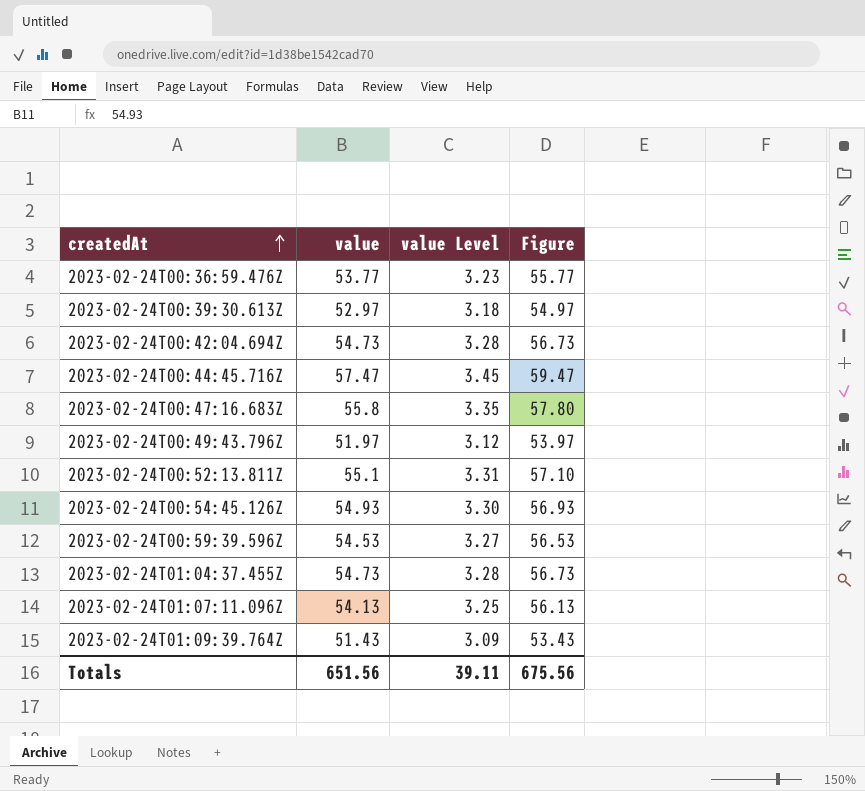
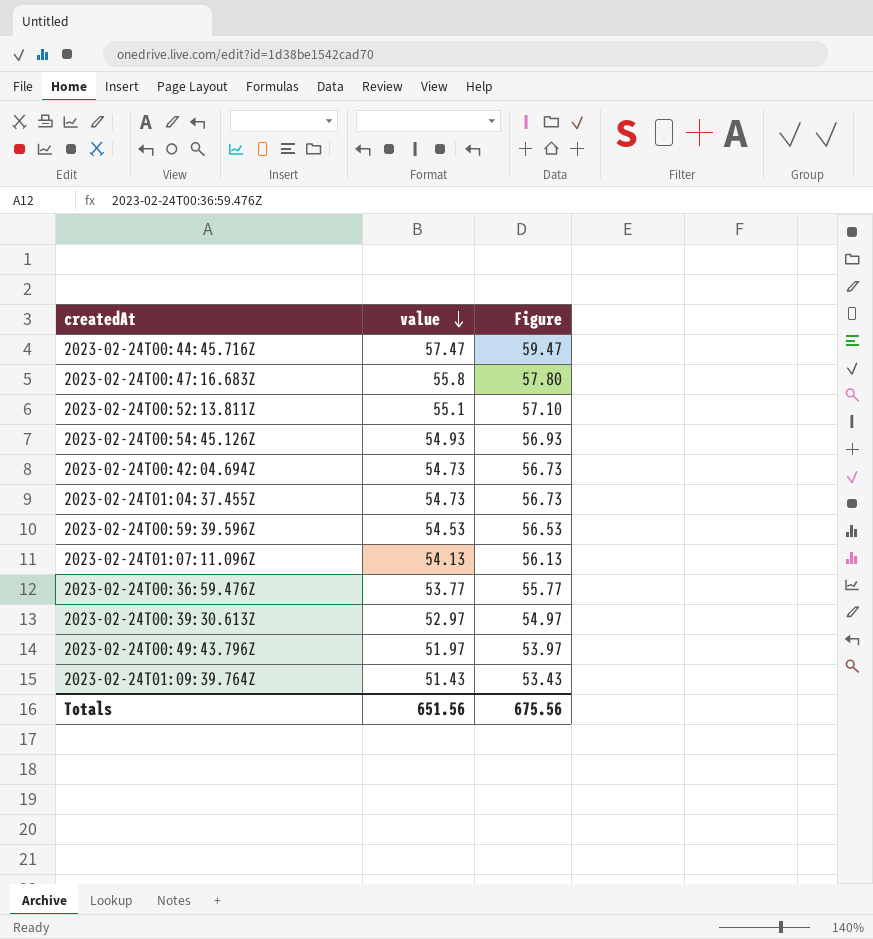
row order: createdAt ascending -> value descending
column value Level | formula: [value] * 0.06 -> none

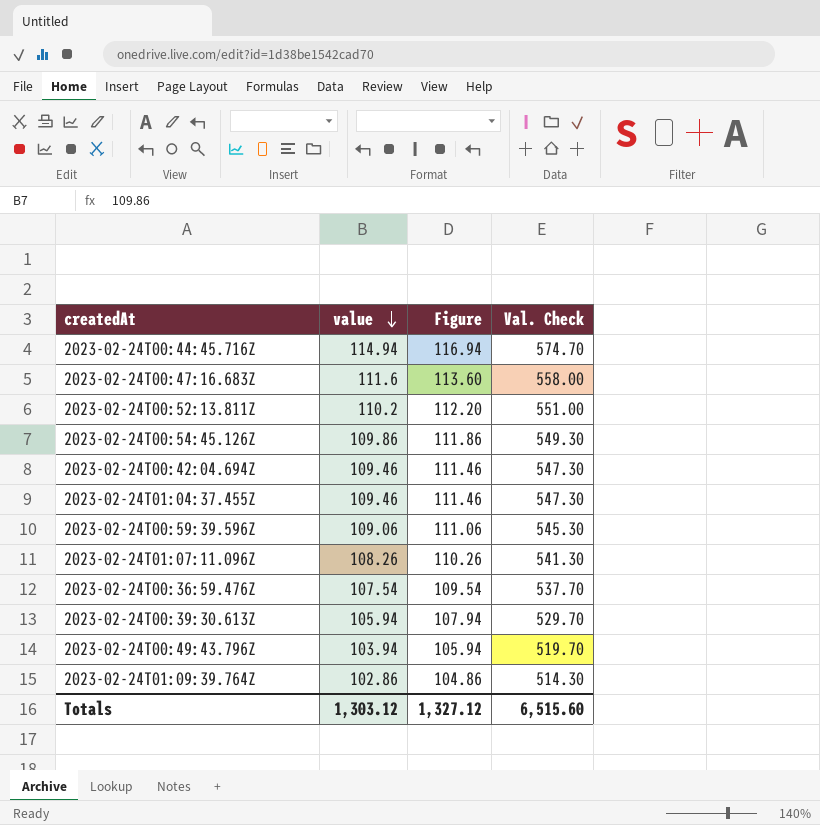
column Val. Check | formula: none -> [value] * 5
2023-02-24T00:44:45.716Z | value: 57.47 -> 114.94
2023-02-24T00:44:45.716Z | Figure: 59.47 -> 116.94
2023-02-24T00:47:16.683Z | value: 55.8 -> 111.6
2023-02-24T00:47:16.683Z | Figure: 57.80 -> 113.60
2023-02-24T00:52:13.811Z | value: 55.1 -> 110.2
2023-02-24T00:52:13.811Z | Figure: 57.10 -> 112.20
2023-02-24T00:54:45.126Z | value: 54.93 -> 109.86
2023-02-24T00:54:45.126Z | Figure: 56.93 -> 111.86
2023-02-24T00:42:04.694Z | value: 54.73 -> 109.46
2023-02-24T00:42:04.694Z | Figure: 56.73 -> 111.46
2023-02-24T01:04:37.455Z | value: 54.73 -> 109.46
2023-02-24T01:04:37.455Z | Figure: 56.73 -> 111.46
2023-02-24T00:59:39.596Z | value: 54.53 -> 109.06
2023-02-24T00:59:39.596Z | Figure: 56.53 -> 111.06
2023-02-24T01:07:11.096Z | value: 54.13 -> 108.26
2023-02-24T01:07:11.096Z | Figure: 56.13 -> 110.26
2023-02-24T00:36:59.476Z | value: 53.77 -> 107.54
2023-02-24T00:36:59.476Z | Figure: 55.77 -> 109.54
2023-02-24T00:39:30.613Z | value: 52.97 -> 105.94
2023-02-24T00:39:30.613Z | Figure: 54.97 -> 107.94
2023-02-24T00:49:43.796Z | value: 51.97 -> 103.94
2023-02-24T00:49:43.796Z | Figure: 53.97 -> 105.94
2023-02-24T01:09:39.764Z | value: 51.43 -> 102.86
2023-02-24T01:09:39.764Z | Figure: 53.43 -> 104.86
Totals | value: 651.56 -> 1,303.12
Totals | Figure: 675.56 -> 1,327.12

